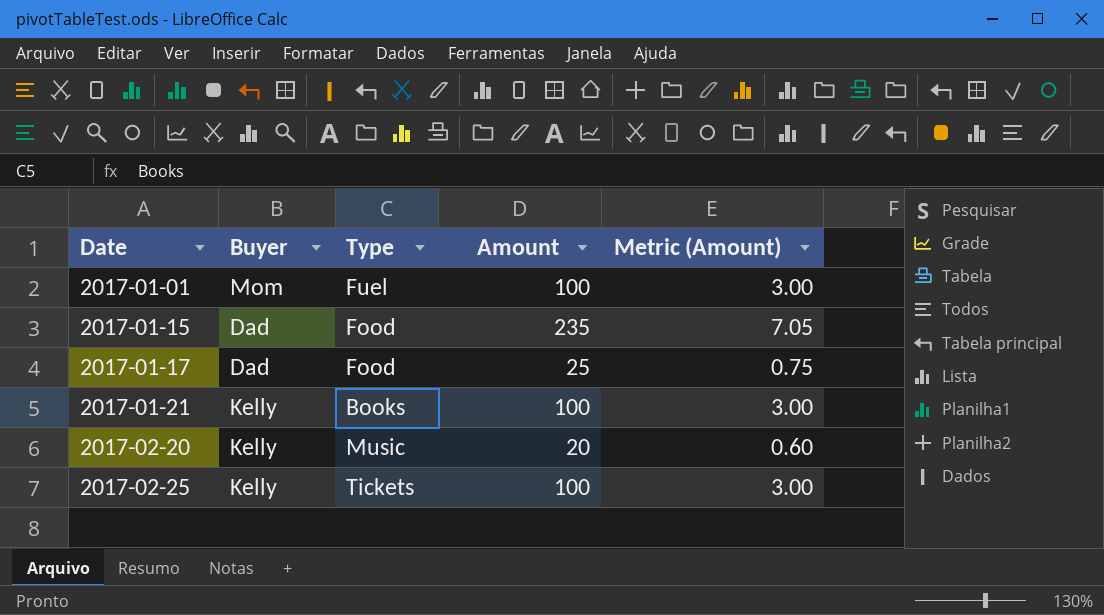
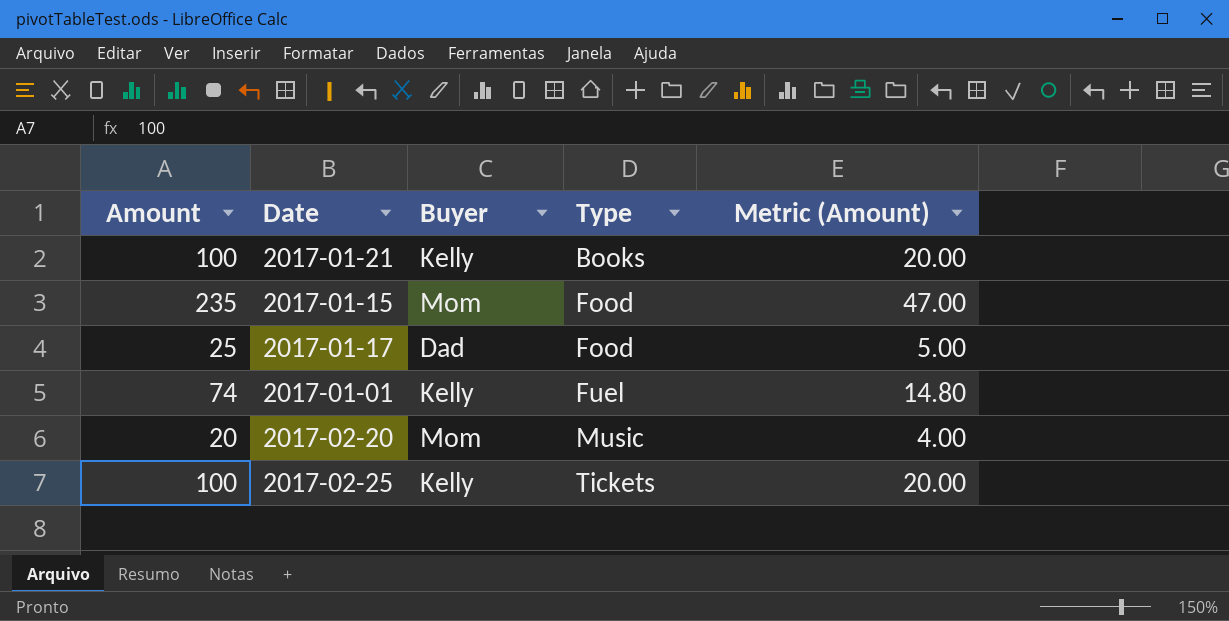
row order: Date ascending -> Type ascending
column Amount | position: 4 -> 1
column Metric (Amount) | formula: [Amount] * 0.03 -> [Amount] * 0.2
2017-01-15 | Buyer: Dad -> Mom
2017-01-01 | Amount: 100 -> 74
2017-01-01 | Buyer: Mom -> Kelly
2017-02-20 | Buyer: Kelly -> Mom

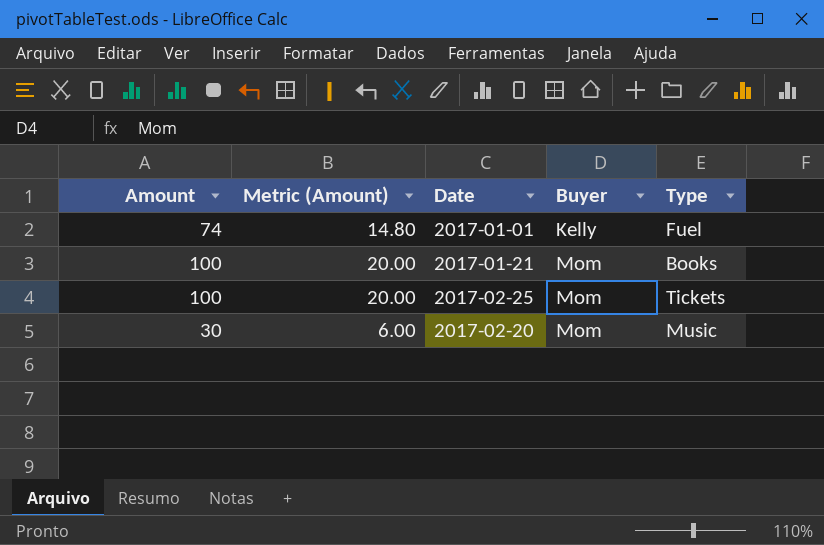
row order: Type ascending -> Buyer ascending
column Metric (Amount) | position: 5 -> 2
row 2017-01-15: 235 | Mom | Food | 47.00 -> none
row 2017-01-17: 25 | Dad | Food | 5.00 -> none
2017-01-21 | Buyer: Kelly -> Mom
2017-02-25 | Buyer: Kelly -> Mom
2017-02-20 | Amount: 20 -> 30
2017-02-20 | Metric (Amount): 4.00 -> 6.00

